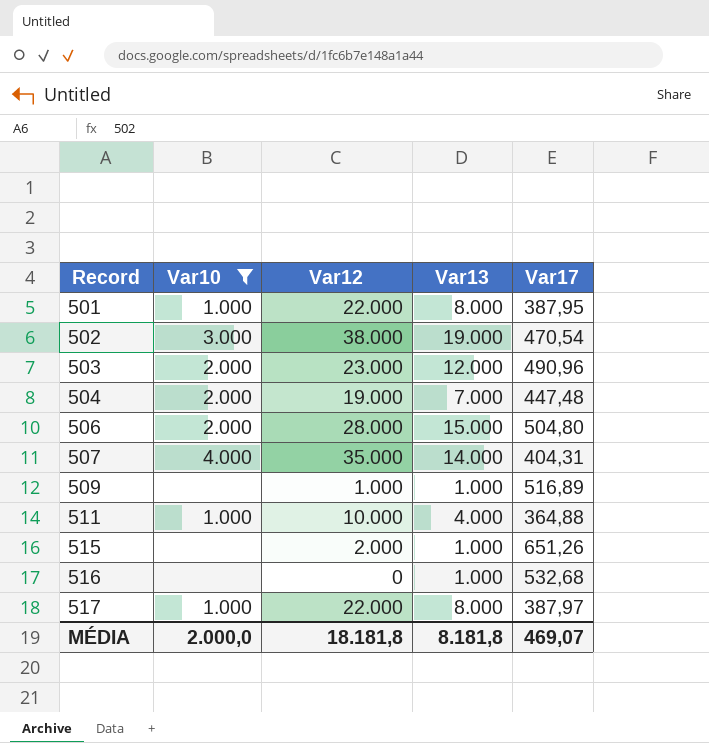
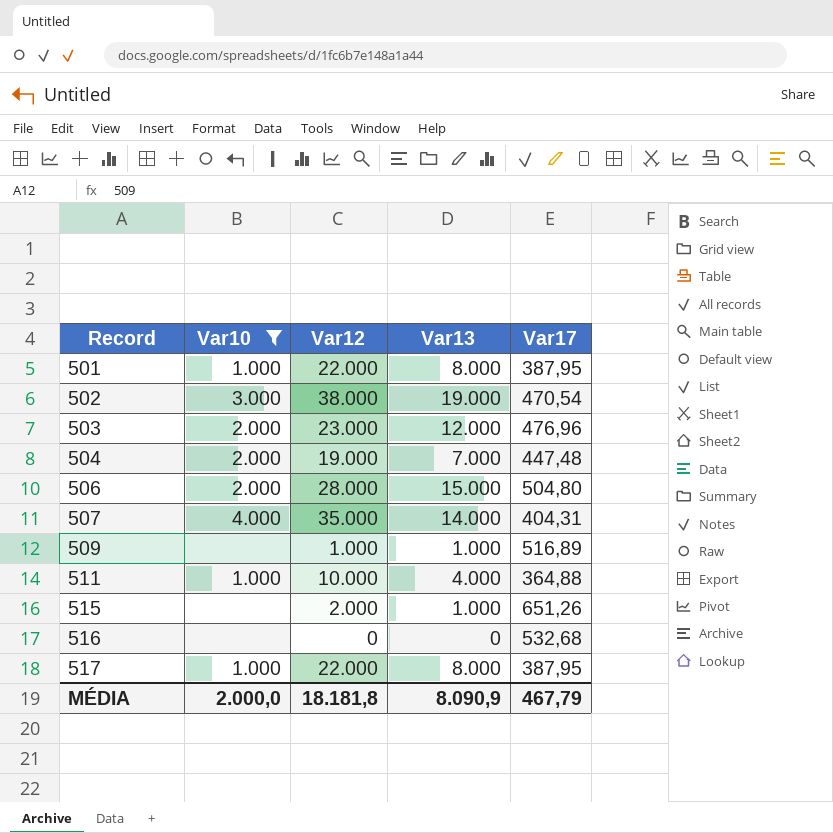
503 | Var17: 490,96 -> 476,96
516 | Var13: 1.000 -> 0
517 | Var17: 387,97 -> 387,95
MÉDIA | Var13: 8.181,8 -> 8.090,9
MÉDIA | Var17: 469,07 -> 467,79

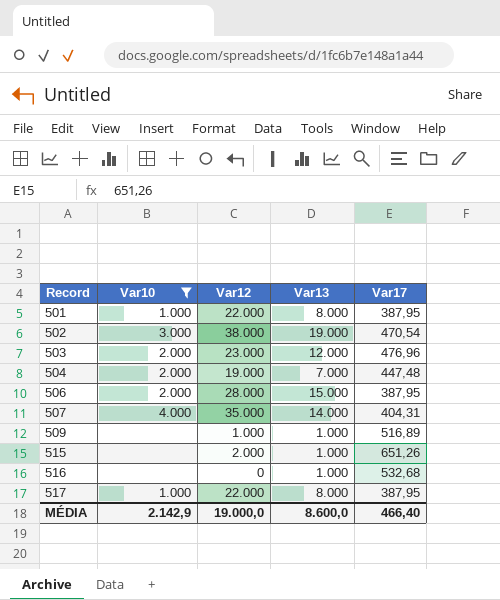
row 511: 1.000 | 10.000 | 4.000 | 364,88 -> none
506 | Var17: 504,80 -> 387,95
516 | Var13: 0 -> 1.000
MÉDIA | Var10: 2.000,0 -> 2.142,9
MÉDIA | Var12: 18.181,8 -> 19.000,0
MÉDIA | Var13: 8.090,9 -> 8.600,0
MÉDIA | Var17: 467,79 -> 466,40

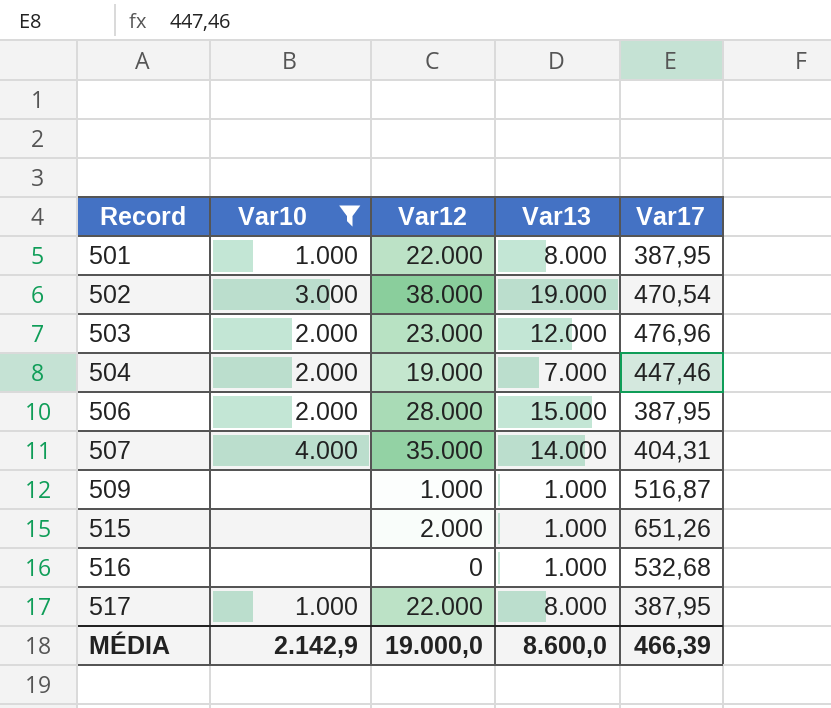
504 | Var17: 447,48 -> 447,46
509 | Var17: 516,89 -> 516,87
MÉDIA | Var17: 466,40 -> 466,39

